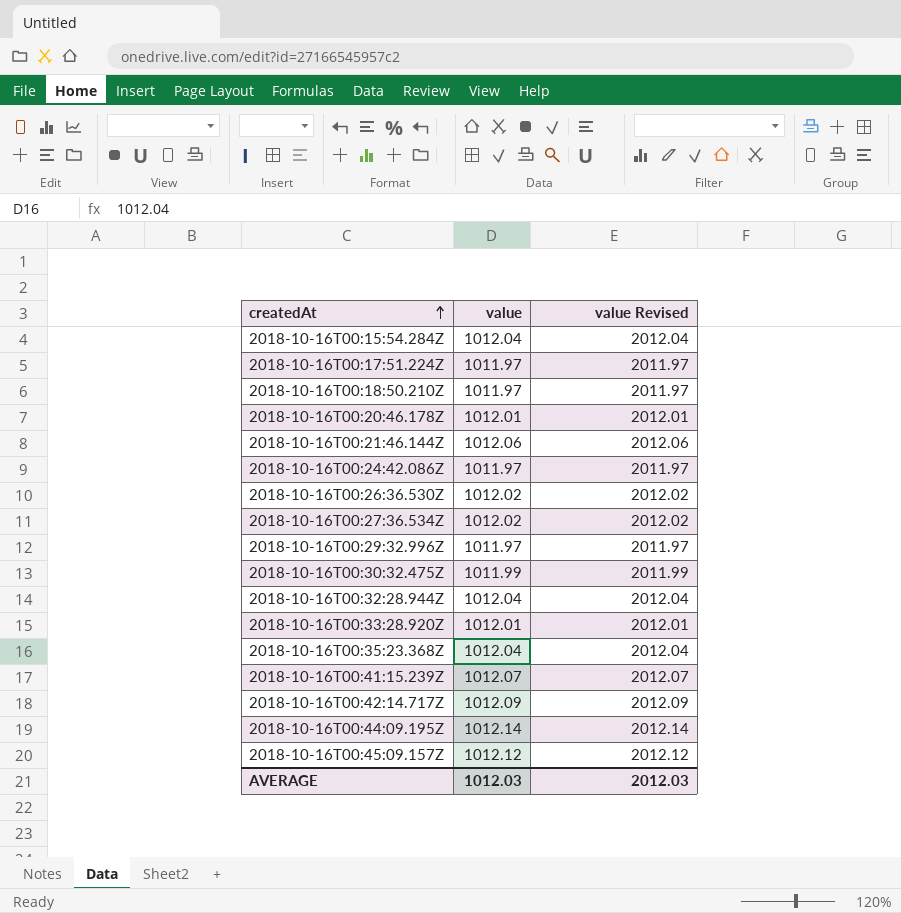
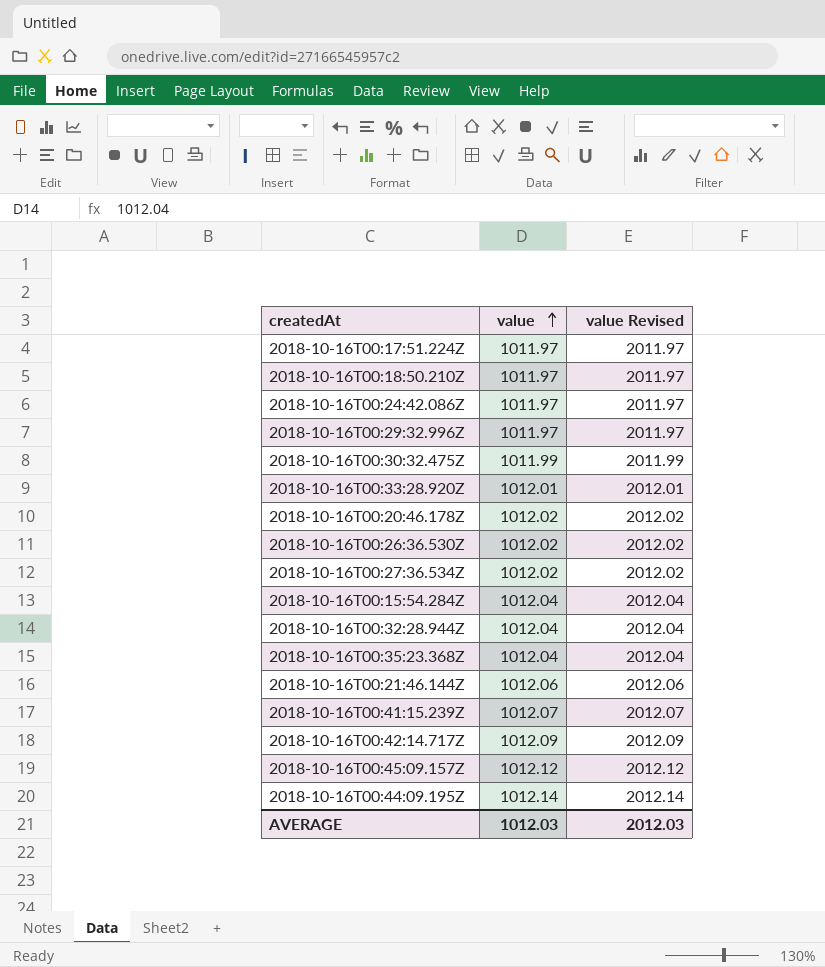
row order: createdAt ascending -> value ascending
2018-10-16T00:20:46.178Z | value: 1012.01 -> 1012.02
2018-10-16T00:20:46.178Z | value Revised: 2012.01 -> 2012.02

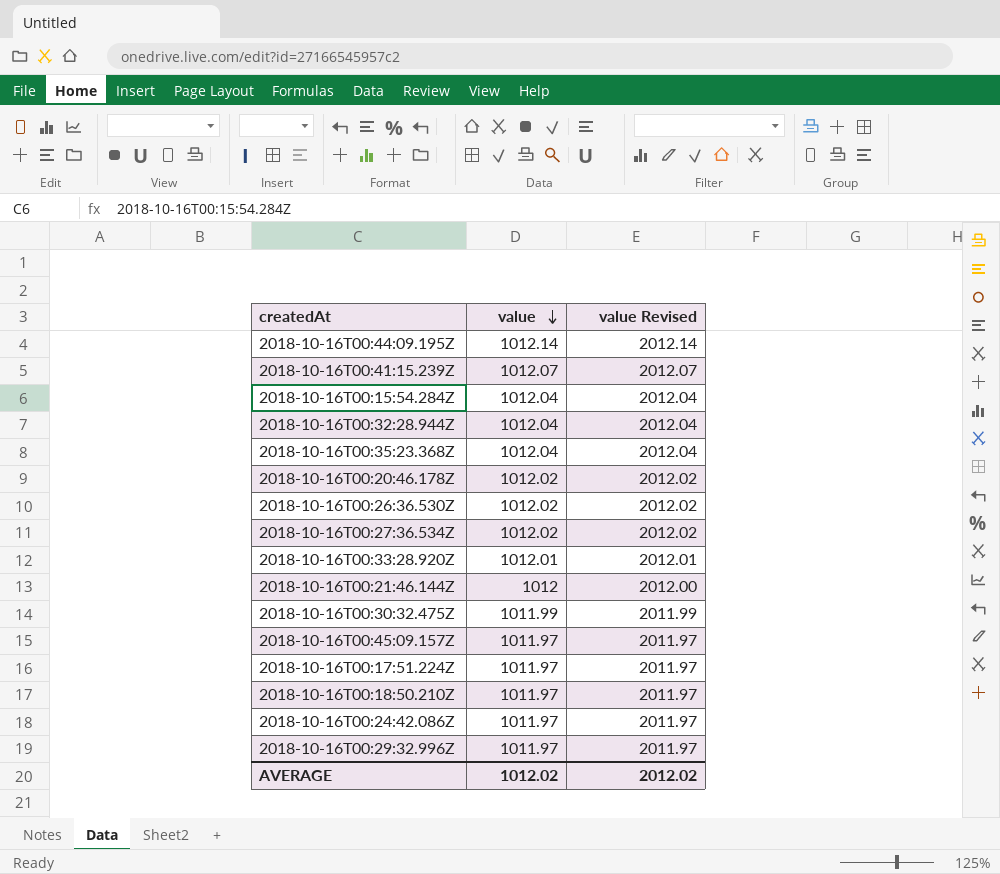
row order: value ascending -> value descending
row 2018-10-16T00:42:14.717Z: 1012.09 | 2012.09 -> none
2018-10-16T00:21:46.144Z | value: 1012.06 -> 1012
2018-10-16T00:21:46.144Z | value Revised: 2012.06 -> 2012.00
2018-10-16T00:45:09.157Z | value: 1012.12 -> 1011.97
2018-10-16T00:45:09.157Z | value Revised: 2012.12 -> 2011.97
AVERAGE | value: 1012.03 -> 1012.02
AVERAGE | value Revised: 2012.03 -> 2012.02

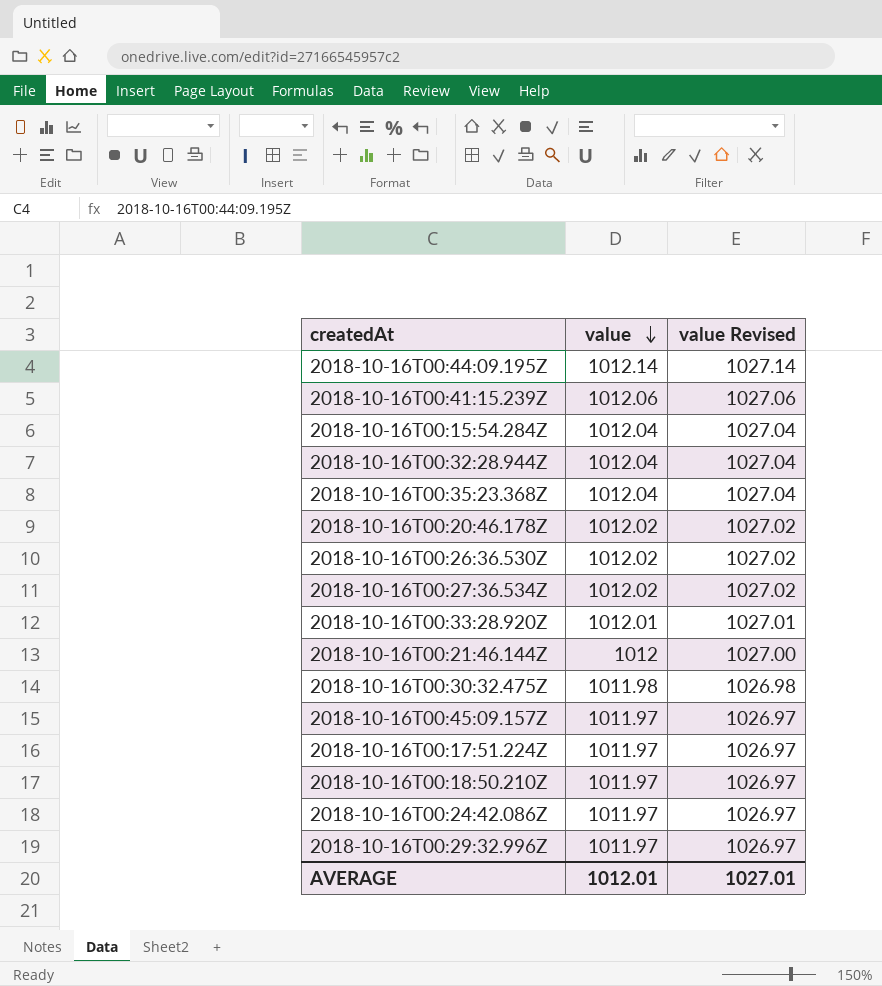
column value Revised | formula: [value] + 1000 -> [value] + 15
2018-10-16T00:41:15.239Z | value: 1012.07 -> 1012.06
2018-10-16T00:30:32.475Z | value: 1011.99 -> 1011.98
AVERAGE | value: 1012.02 -> 1012.01
AVERAGE | value Revised: 2012.02 -> 1027.01

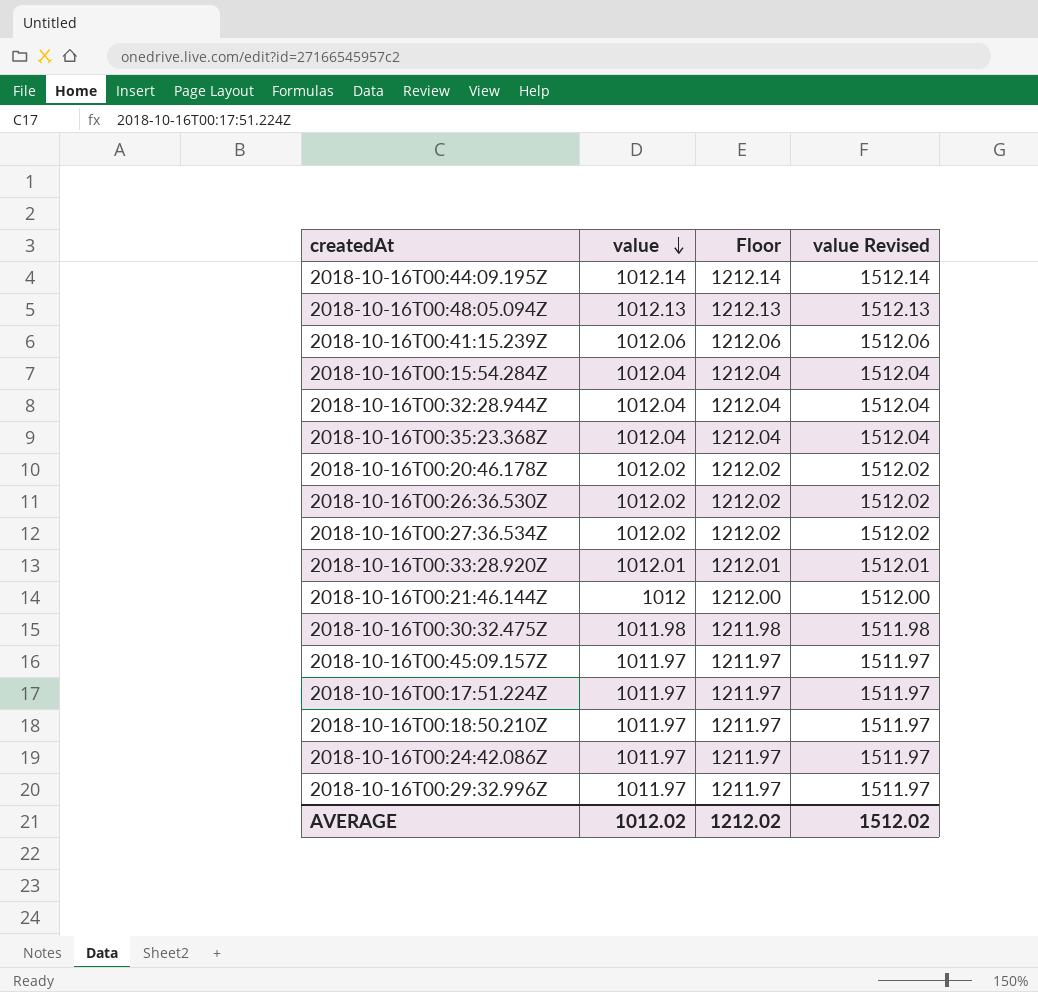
column Floor | formula: none -> [value] + 200
column value Revised | formula: [value] + 15 -> [value] + 500
row 2018-10-16T00:48:05.094Z: none -> 1012.13 | 1212.13 | 1512.13
AVERAGE | value: 1012.01 -> 1012.02
AVERAGE | value Revised: 1027.01 -> 1512.02

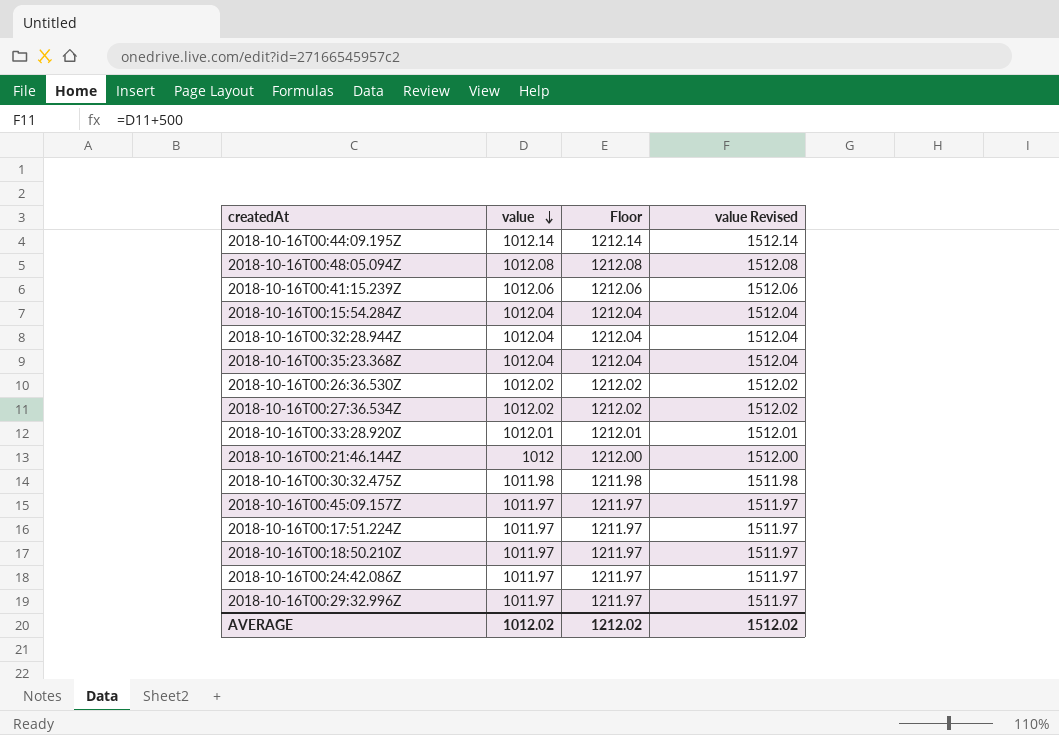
row 2018-10-16T00:20:46.178Z: 1012.02 | 1212.02 | 1512.02 -> none
2018-10-16T00:48:05.094Z | value: 1012.13 -> 1012.08
2018-10-16T00:48:05.094Z | Floor: 1212.13 -> 1212.08
2018-10-16T00:48:05.094Z | value Revised: 1512.13 -> 1512.08

